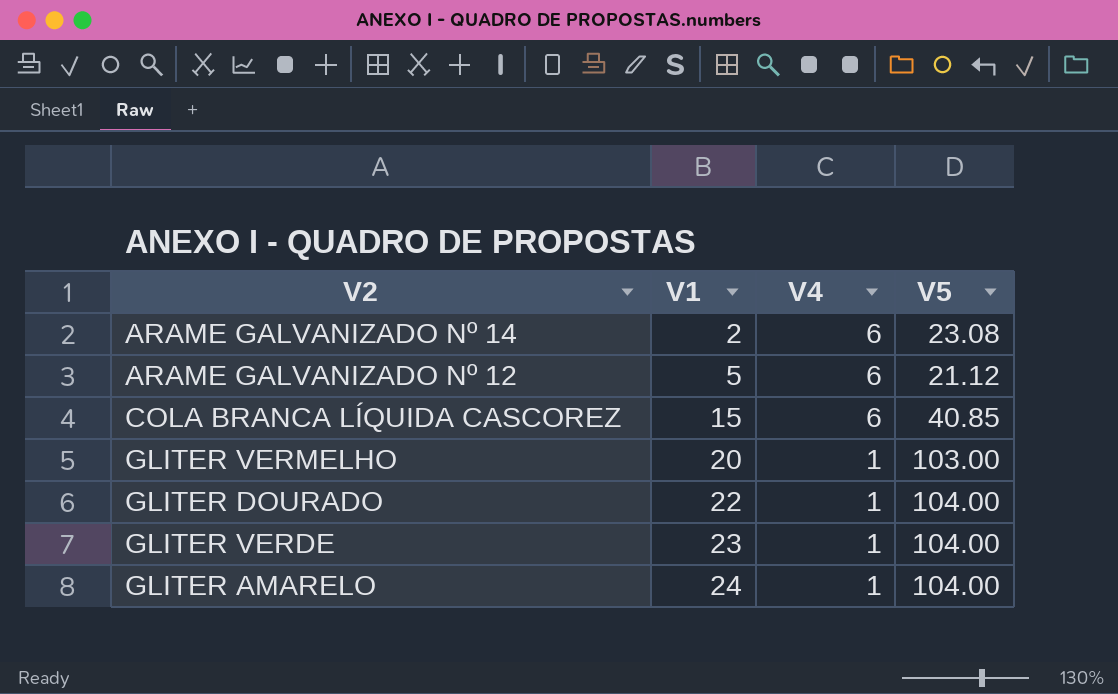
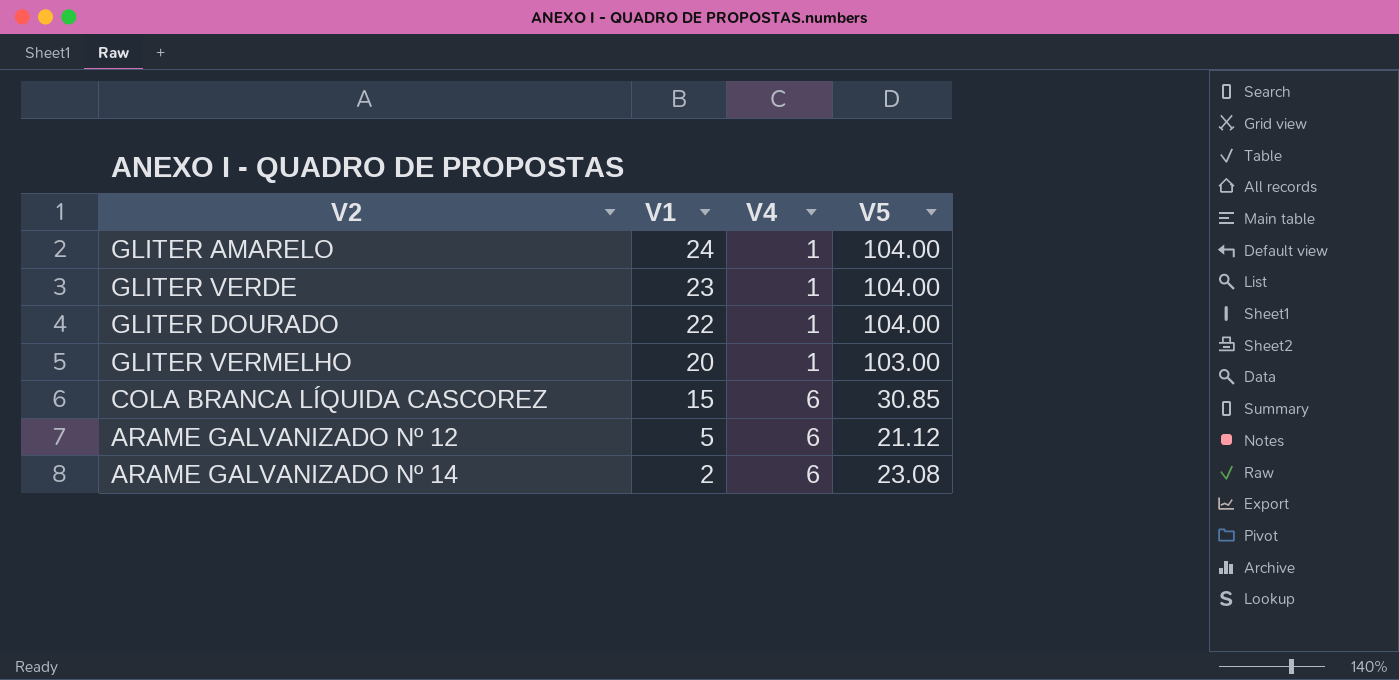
row order: V1 ascending -> V1 descending
COLA BRANCA LÍQUIDA CASCOREZ | V5: 40.85 -> 30.85

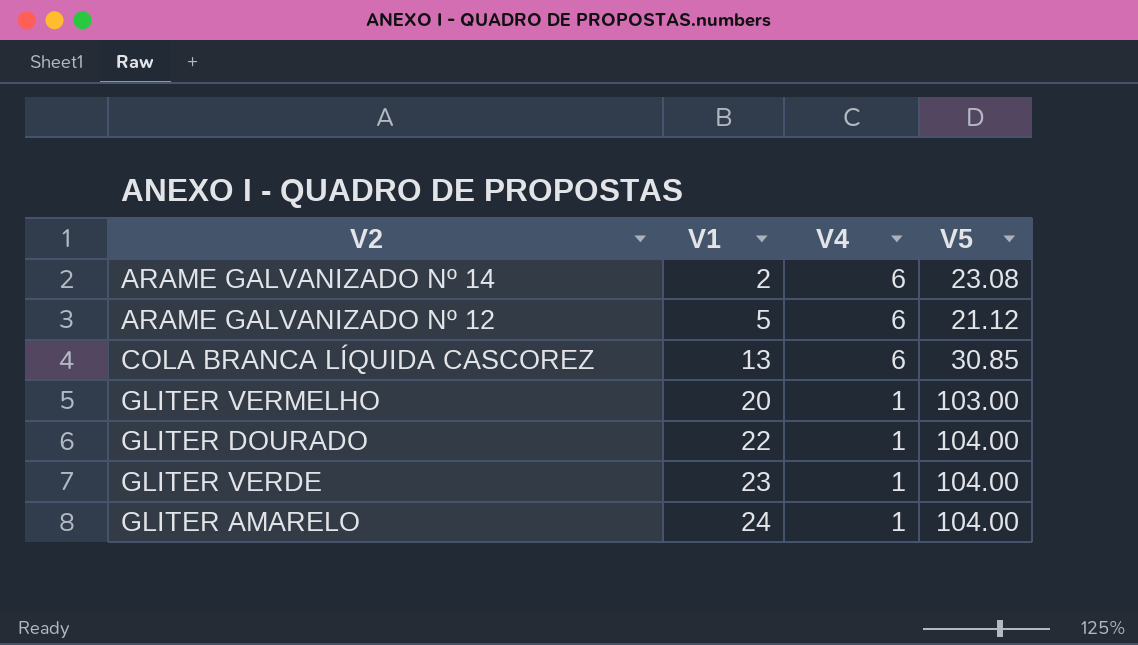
row order: V1 descending -> V1 ascending
COLA BRANCA LÍQUIDA CASCOREZ | V1: 15 -> 13

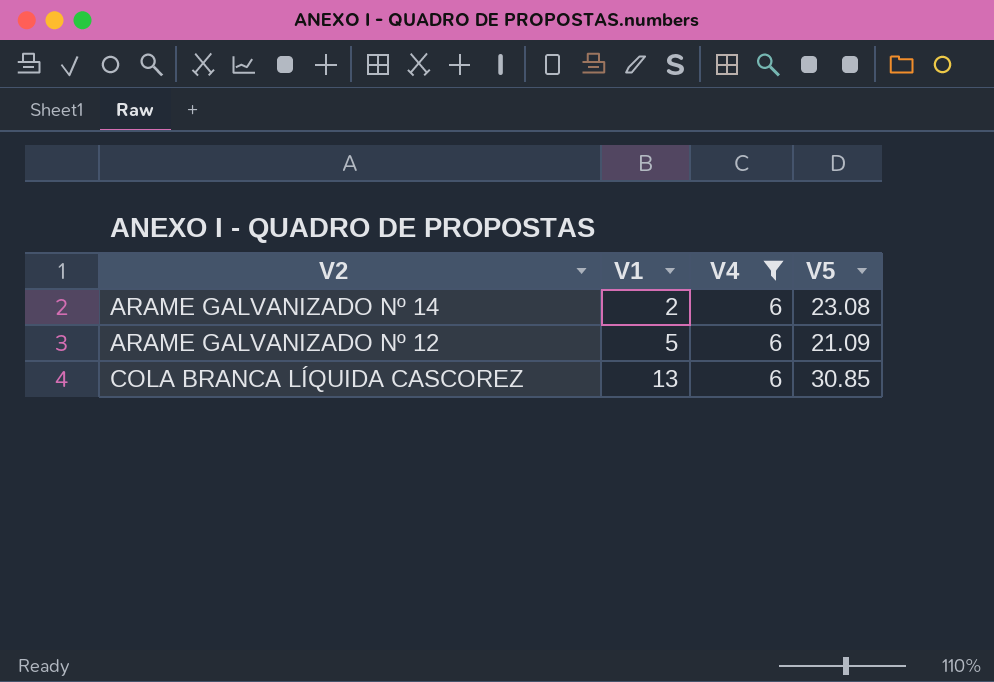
filter: none -> V4 = 6
ARAME GALVANIZADO Nº 12 | V5: 21.12 -> 21.09

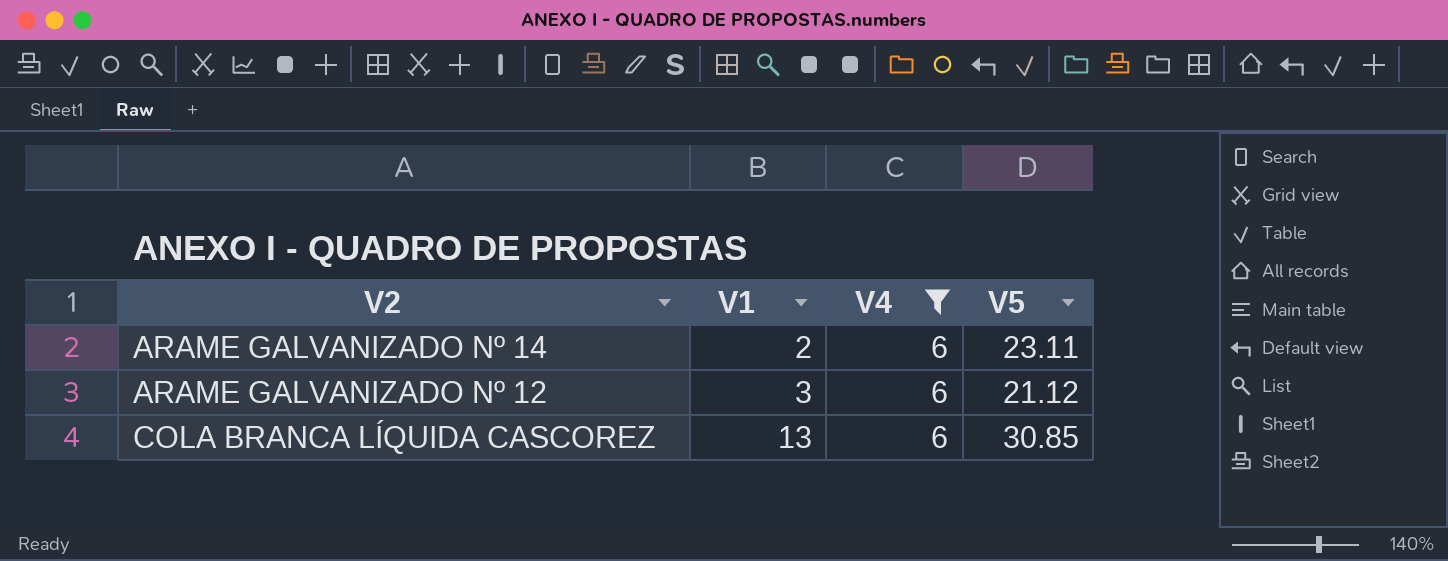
ARAME GALVANIZADO Nº 14 | V5: 23.08 -> 23.11
ARAME GALVANIZADO Nº 12 | V1: 5 -> 3
ARAME GALVANIZADO Nº 12 | V5: 21.09 -> 21.12

